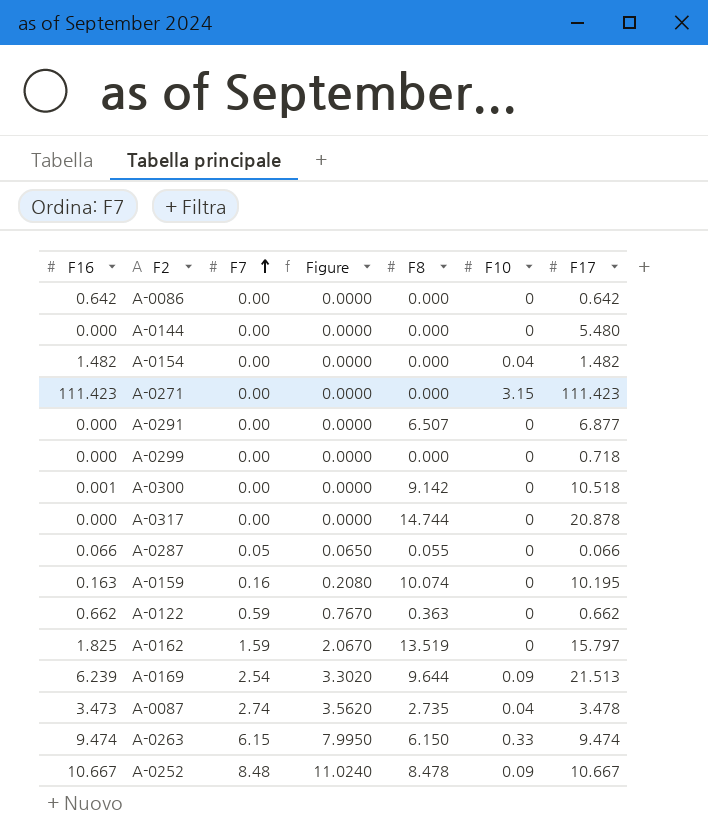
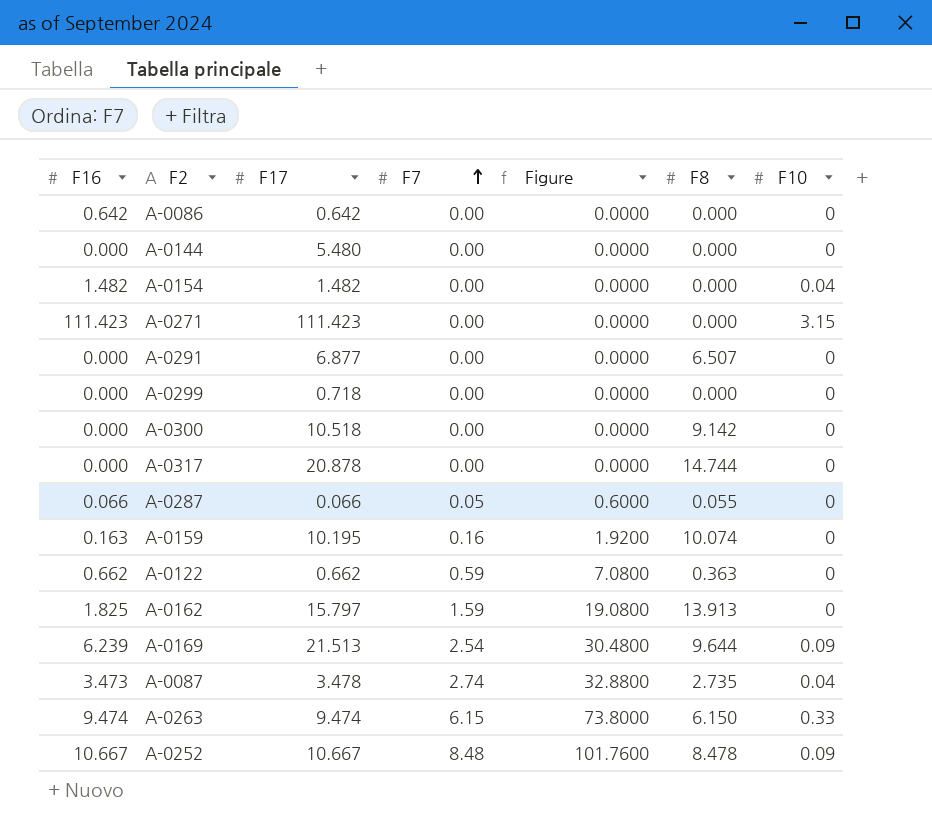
column F17 | position: 7 -> 3
column Figure | formula: [F7] * 1.3 -> [F7] * 12
A-0300 | F16: 0.001 -> 0.000
A-0162 | F8: 13.519 -> 13.913

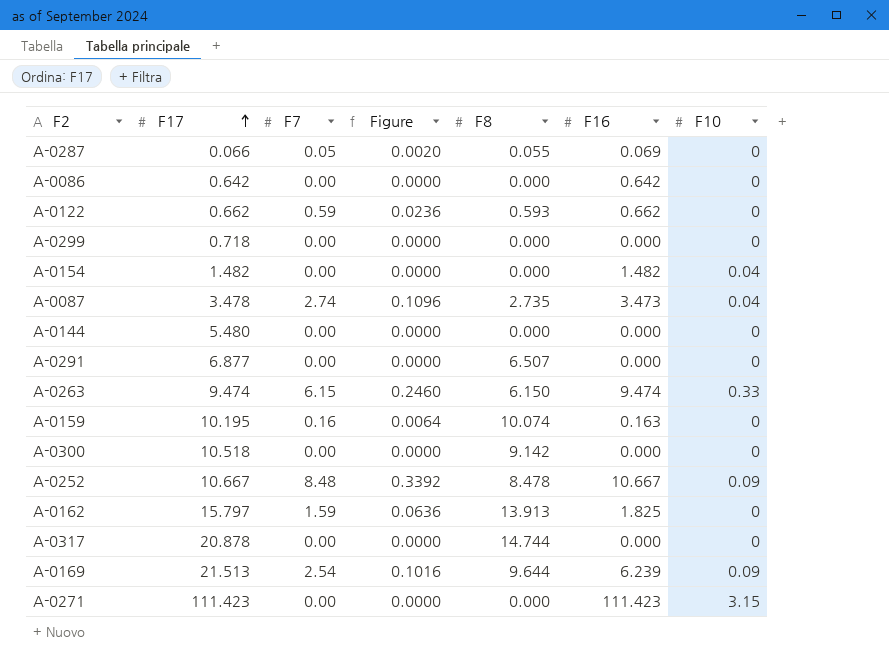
row order: F7 ascending -> F17 ascending
column Figure | formula: [F7] * 12 -> [F7] * 0.04
column F16 | position: 1 -> 6
A-0287 | F16: 0.066 -> 0.069
A-0122 | F8: 0.363 -> 0.593

